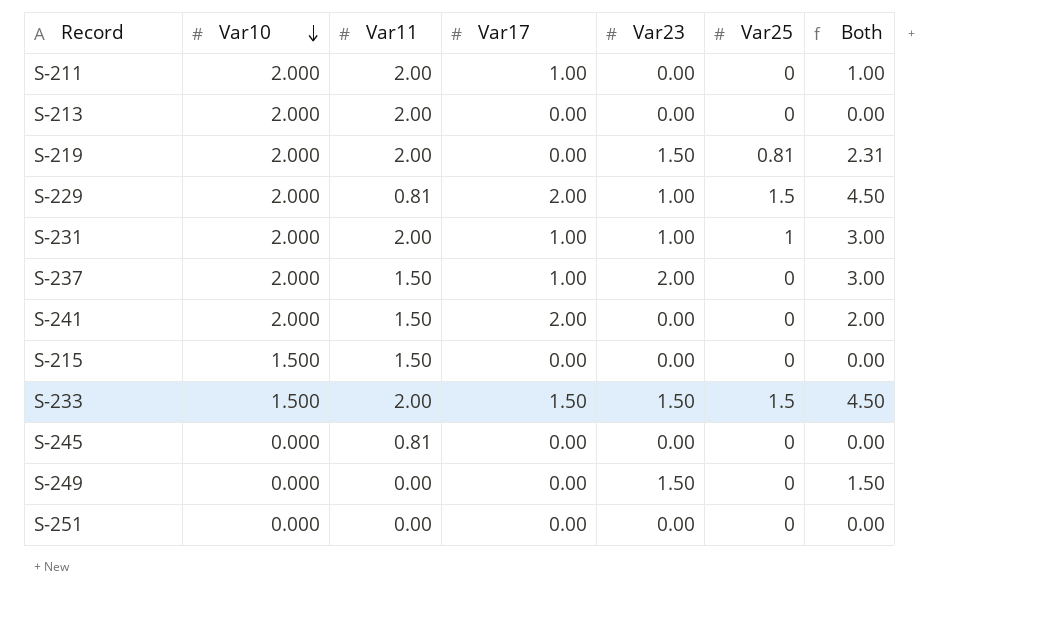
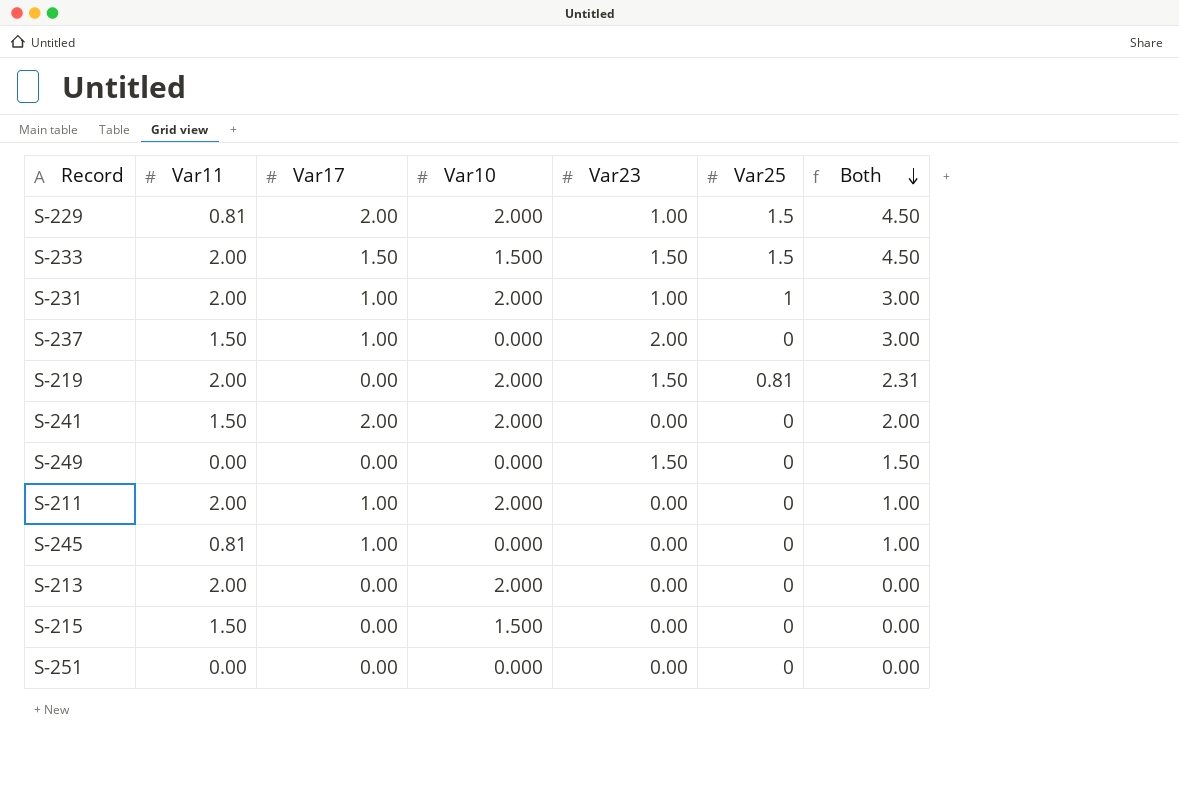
row order: Var10 descending -> Both descending
column Var10 | position: 2 -> 4
S-237 | Var10: 2.000 -> 0.000
S-245 | Var17: 0.00 -> 1.00
S-245 | Both: 0.00 -> 1.00

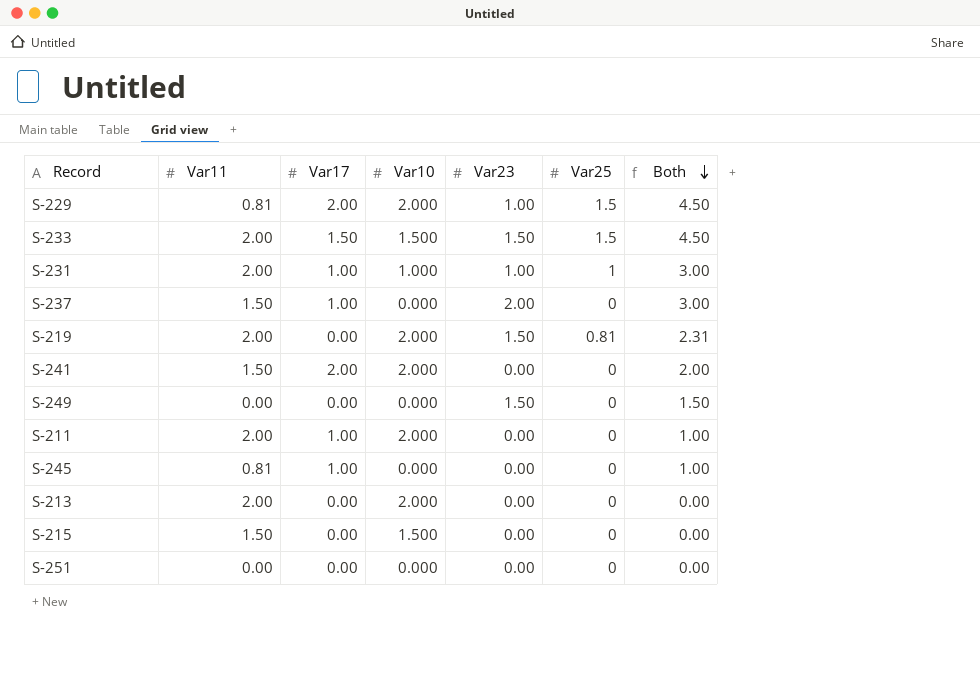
S-231 | Var10: 2.000 -> 1.000

